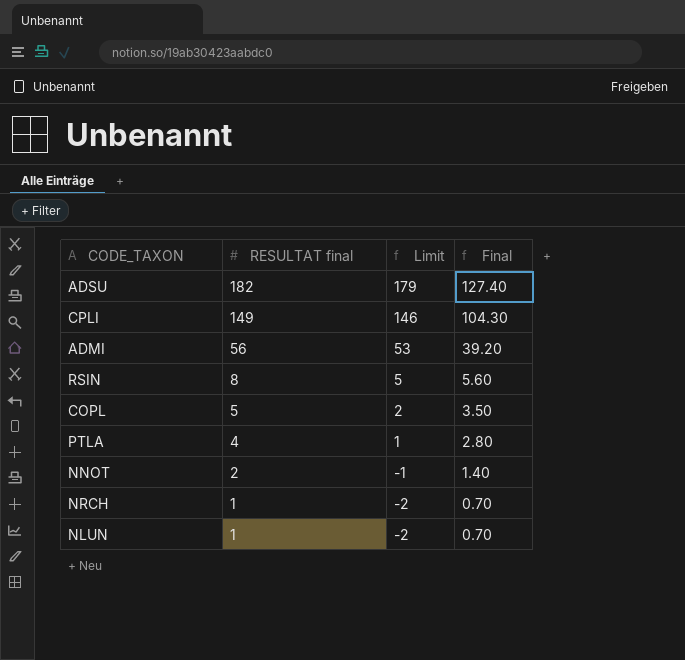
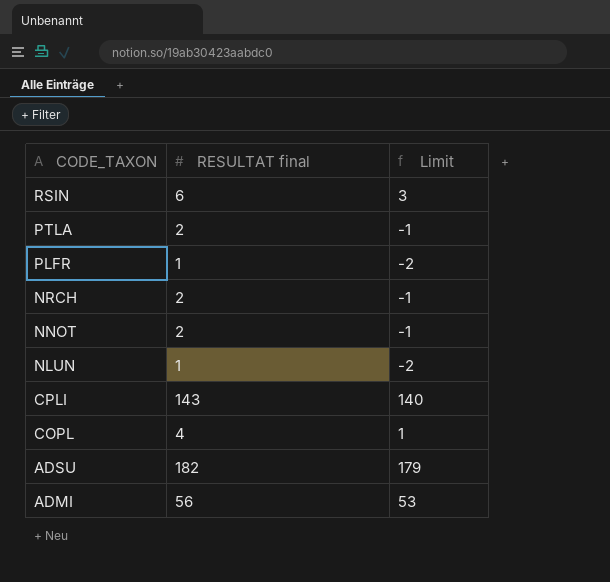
row order: RESULTAT final descending -> CODE_TAXON descending
column Final | formula: [RESULTAT final] * 0.7 -> none
RSIN | RESULTAT final: 8 -> 6
RSIN | Limit: 5 -> 3
PTLA | RESULTAT final: 4 -> 2
PTLA | Limit: 1 -> -1
row PLFR: none -> 1 | -2
NRCH | RESULTAT final: 1 -> 2
NRCH | Limit: -2 -> -1
CPLI | RESULTAT final: 149 -> 143
CPLI | Limit: 146 -> 140
COPL | RESULTAT final: 5 -> 4
COPL | Limit: 2 -> 1

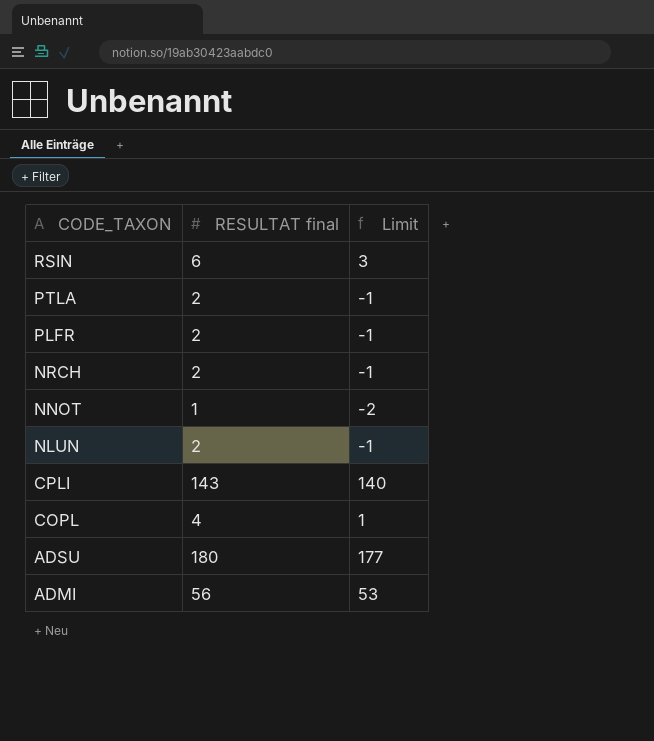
PLFR | RESULTAT final: 1 -> 2
PLFR | Limit: -2 -> -1
NNOT | RESULTAT final: 2 -> 1
NNOT | Limit: -1 -> -2
NLUN | RESULTAT final: 1 -> 2
NLUN | Limit: -2 -> -1
ADSU | RESULTAT final: 182 -> 180
ADSU | Limit: 179 -> 177

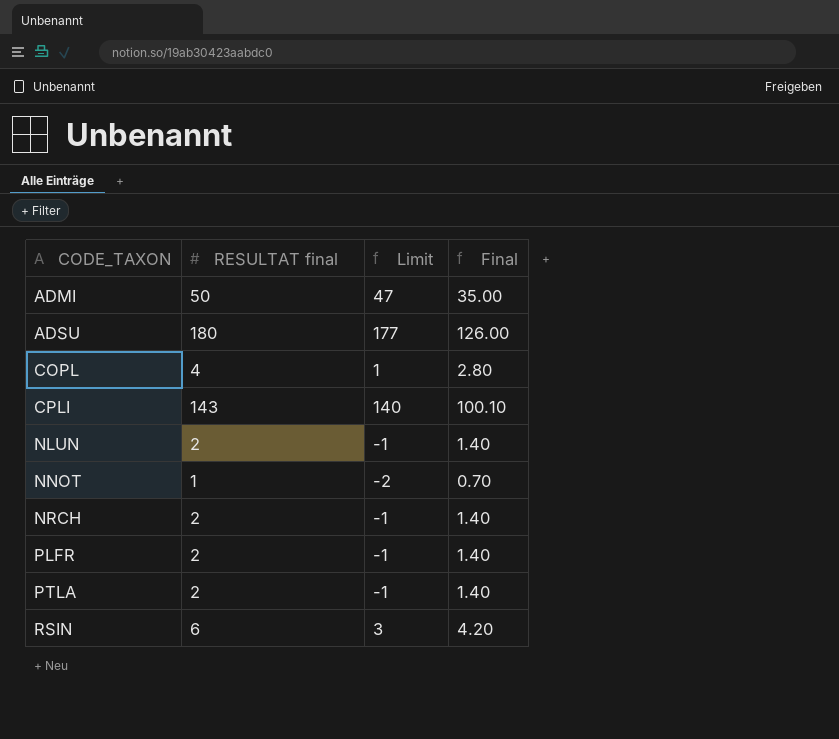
row order: CODE_TAXON descending -> CODE_TAXON ascending
column Final | formula: none -> [RESULTAT final] * 0.7
ADMI | RESULTAT final: 56 -> 50
ADMI | Limit: 53 -> 47

